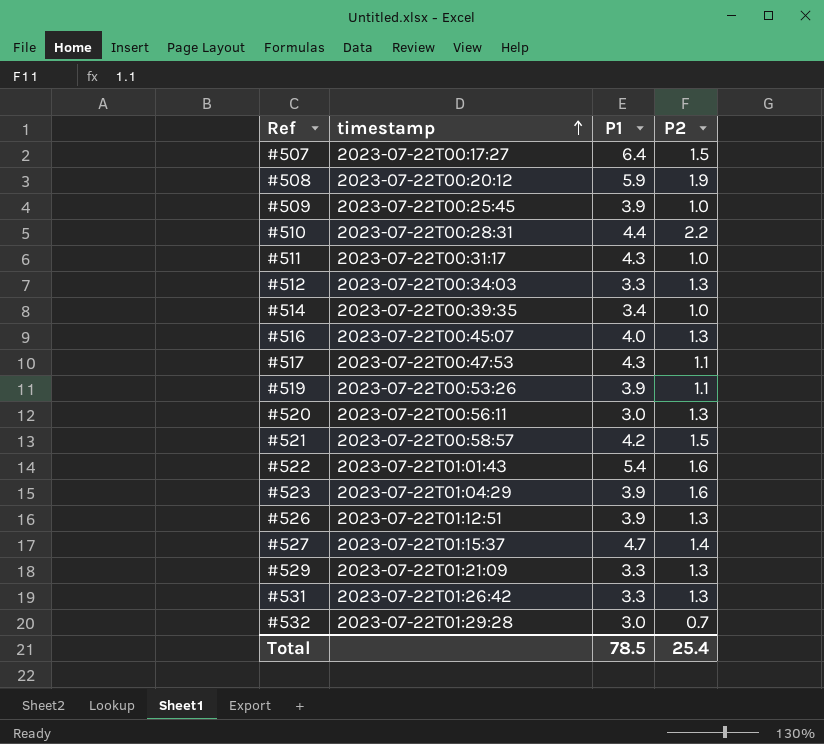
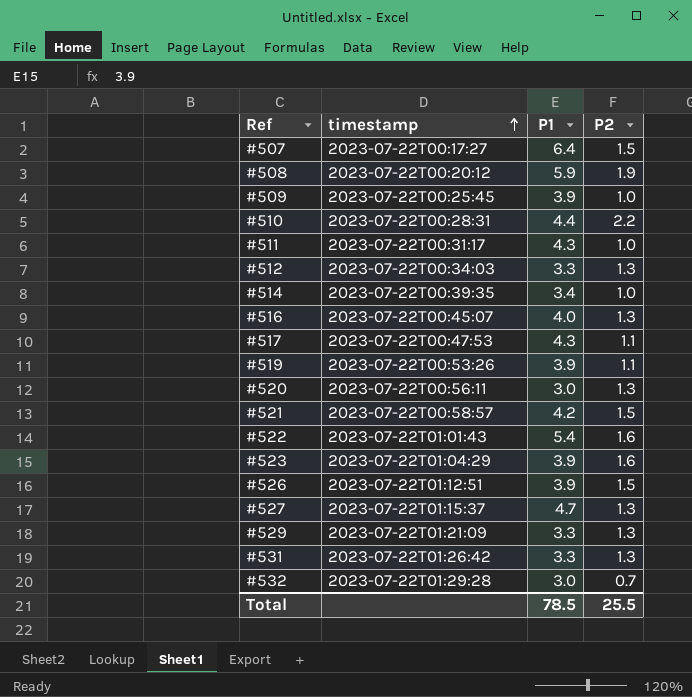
#526 | P2: 1.3 -> 1.5
#527 | P2: 1.4 -> 1.3
Total | P2: 25.4 -> 25.5

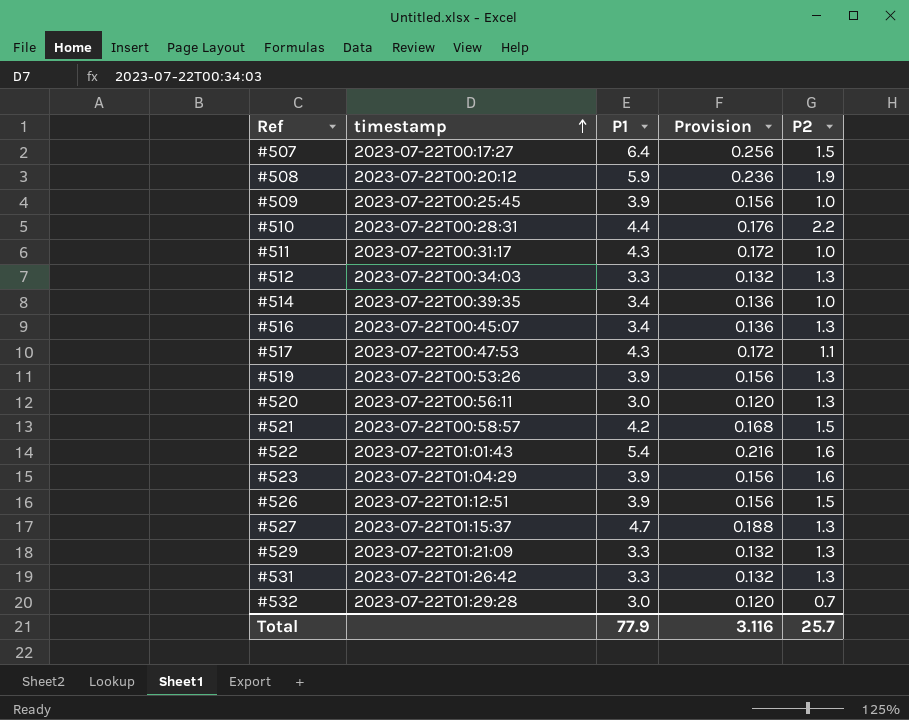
column Provision | formula: none -> [P1] * 0.04
#516 | P1: 4.0 -> 3.4
#519 | P2: 1.1 -> 1.3
Total | P1: 78.5 -> 77.9
Total | P2: 25.5 -> 25.7

